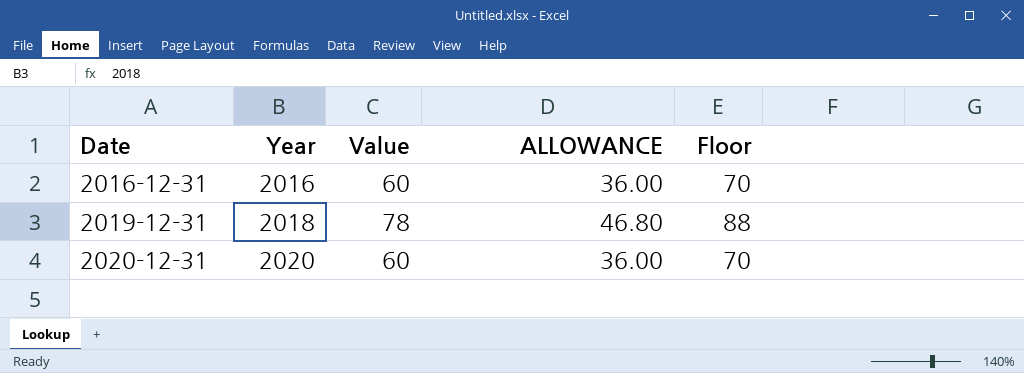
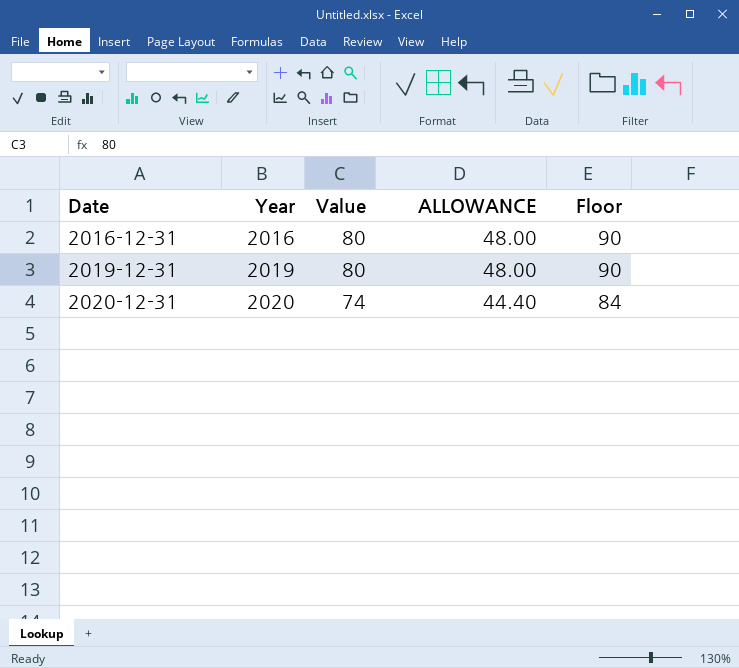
2016-12-31 | Value: 60 -> 80
2016-12-31 | ALLOWANCE: 36.00 -> 48.00
2016-12-31 | Floor: 70 -> 90
2019-12-31 | Year: 2018 -> 2019
2019-12-31 | Value: 78 -> 80
2019-12-31 | ALLOWANCE: 46.80 -> 48.00
2019-12-31 | Floor: 88 -> 90
2020-12-31 | Value: 60 -> 74
2020-12-31 | ALLOWANCE: 36.00 -> 44.40
2020-12-31 | Floor: 70 -> 84

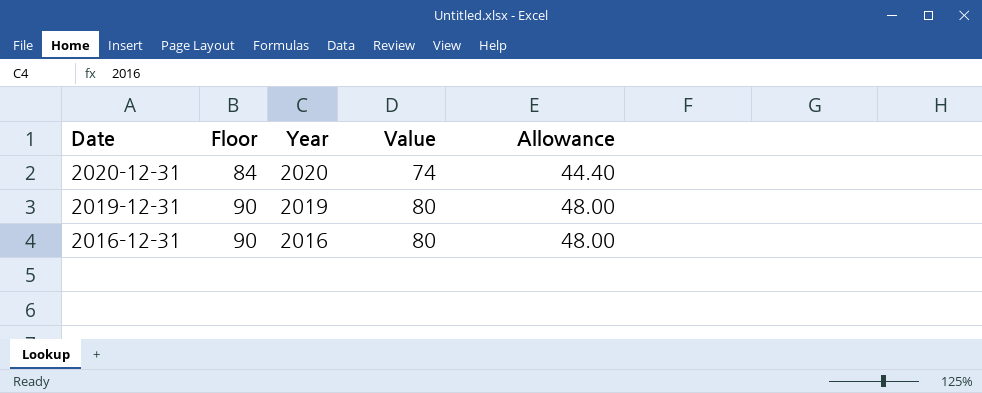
row order: Date ascending -> Date descending
column Floor | position: 5 -> 2
column name: ALLOWANCE -> Allowance

